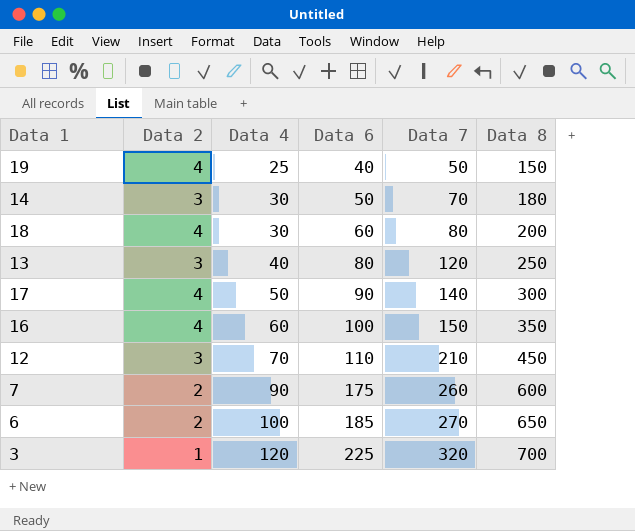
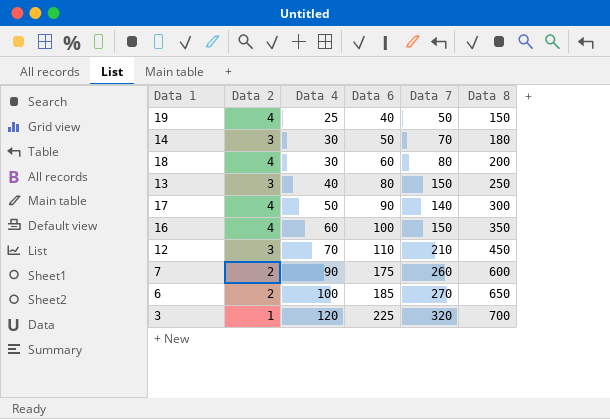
13 | Data 7: 120 -> 150

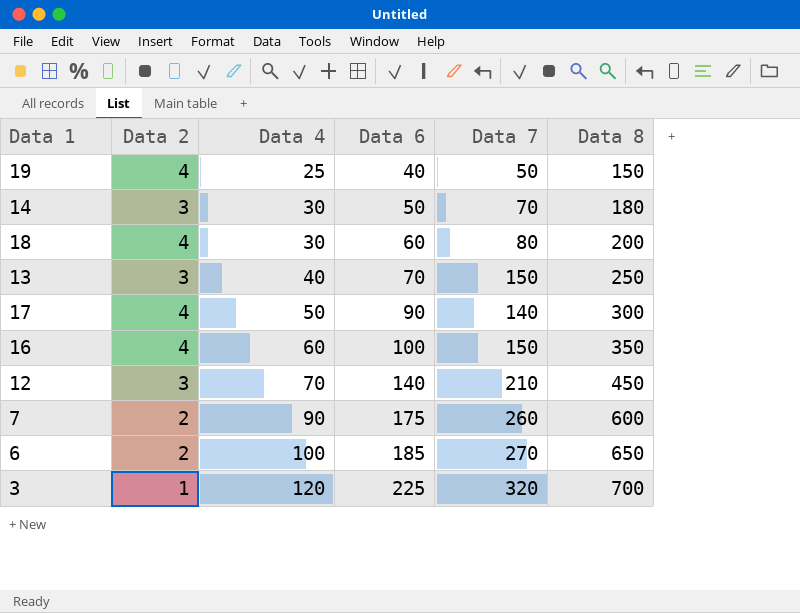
13 | Data 6: 80 -> 70
12 | Data 6: 110 -> 140

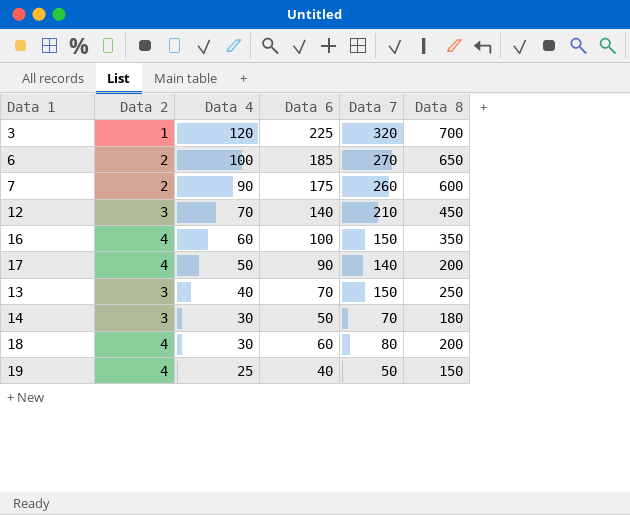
row order: Data 4 ascending -> Data 4 descending
17 | Data 8: 300 -> 200

